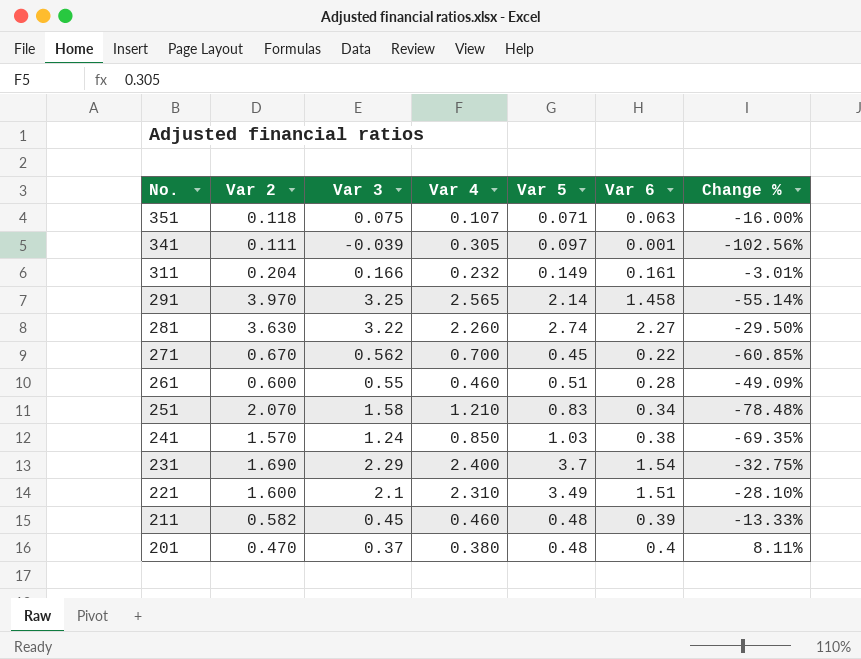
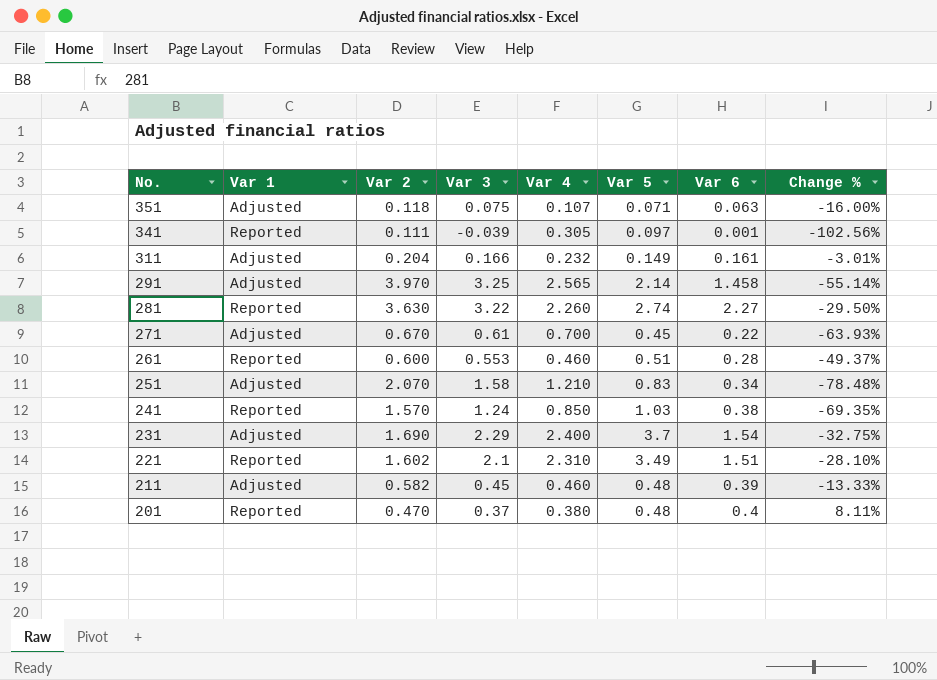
column Var 1 | position: none -> 2
271 | Var 3: 0.562 -> 0.61
271 | Change %: -60.85% -> -63.93%
261 | Var 3: 0.55 -> 0.553
261 | Change %: -49.09% -> -49.37%
221 | Var 2: 1.600 -> 1.602

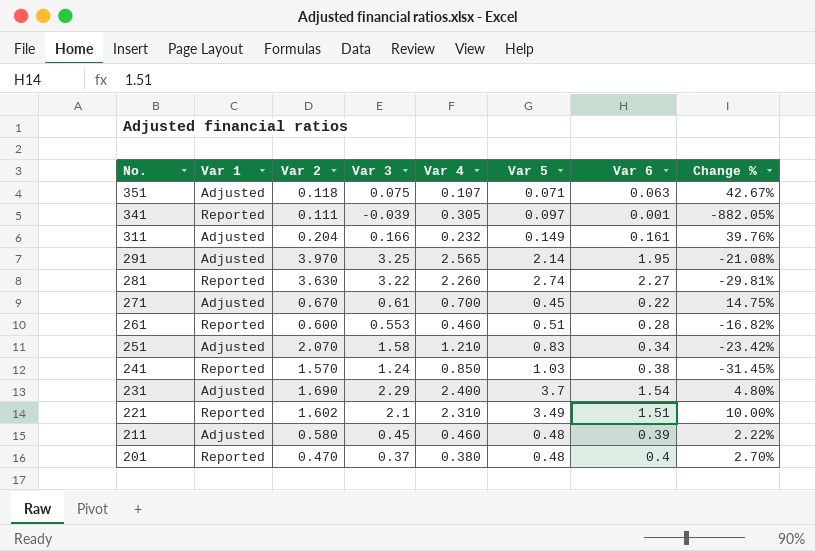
column Change % | formula: ([Var 6] - [Var 3]) / [Var 3] -> ([Var 4] - [Var 3]) / [Var 3]
291 | Var 6: 1.458 -> 1.95
211 | Var 2: 0.582 -> 0.580

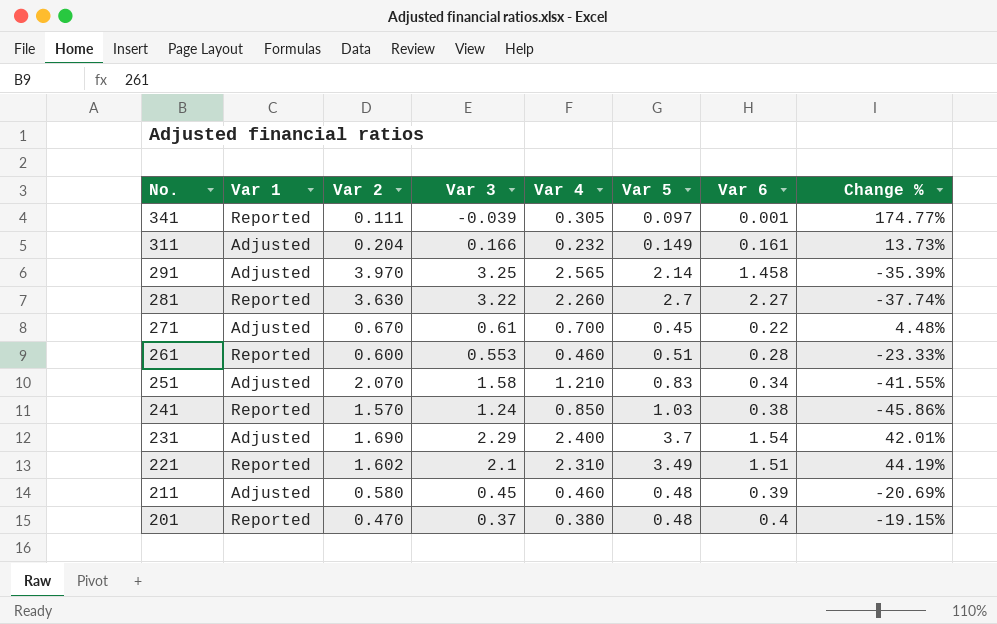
column Change % | formula: ([Var 4] - [Var 3]) / [Var 3] -> ([Var 4] - [Var 2]) / [Var 2]
row 351: Adjusted | 0.118 | 0.075 | 0.107 | 0.071 | 0.063 | 42.67% -> none
291 | Var 6: 1.95 -> 1.458
281 | Var 5: 2.74 -> 2.7

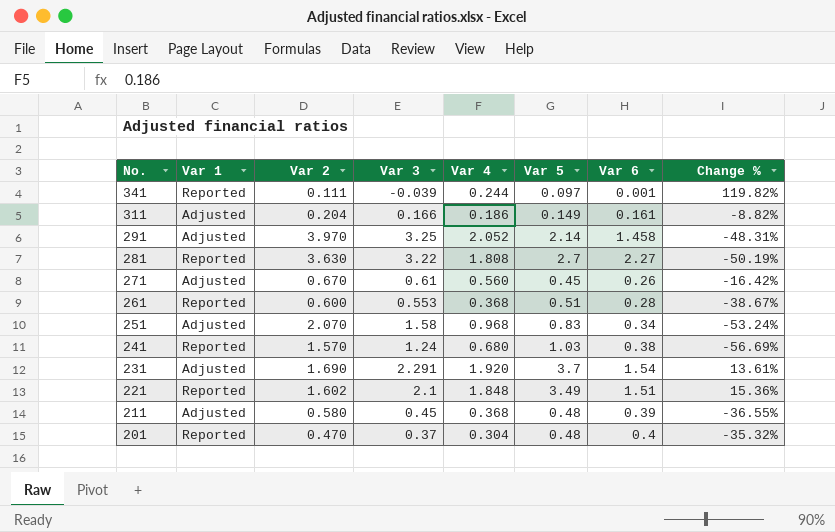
341 | Var 4: 0.305 -> 0.244
341 | Change %: 174.77% -> 119.82%
311 | Var 4: 0.232 -> 0.186
311 | Change %: 13.73% -> -8.82%
291 | Var 4: 2.565 -> 2.052
291 | Change %: -35.39% -> -48.31%
281 | Var 4: 2.260 -> 1.808
281 | Change %: -37.74% -> -50.19%
271 | Var 4: 0.700 -> 0.560
271 | Var 6: 0.22 -> 0.26
271 | Change %: 4.48% -> -16.42%
261 | Var 4: 0.460 -> 0.368
261 | Change %: -23.33% -> -38.67%
251 | Var 4: 1.210 -> 0.968
251 | Change %: -41.55% -> -53.24%
241 | Var 4: 0.850 -> 0.680
241 | Change %: -45.86% -> -56.69%
231 | Var 3: 2.29 -> 2.291
231 | Var 4: 2.400 -> 1.920
231 | Change %: 42.01% -> 13.61%
221 | Var 4: 2.310 -> 1.848
221 | Change %: 44.19% -> 15.36%
211 | Var 4: 0.460 -> 0.368
211 | Change %: -20.69% -> -36.55%
201 | Var 4: 0.380 -> 0.304
201 | Change %: -19.15% -> -35.32%

